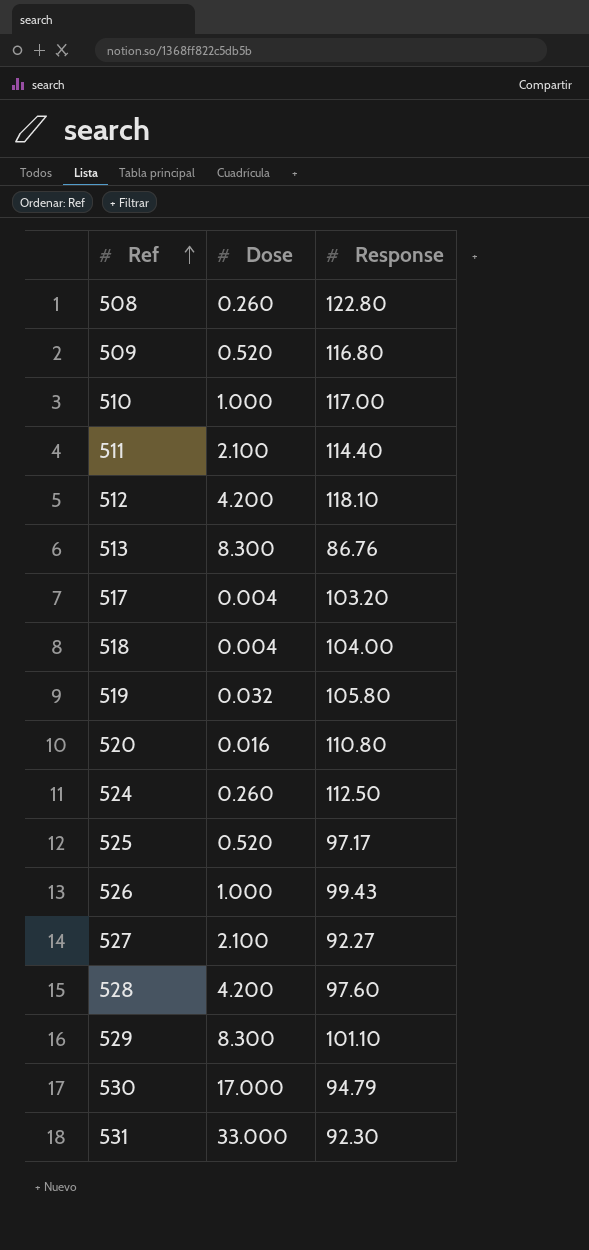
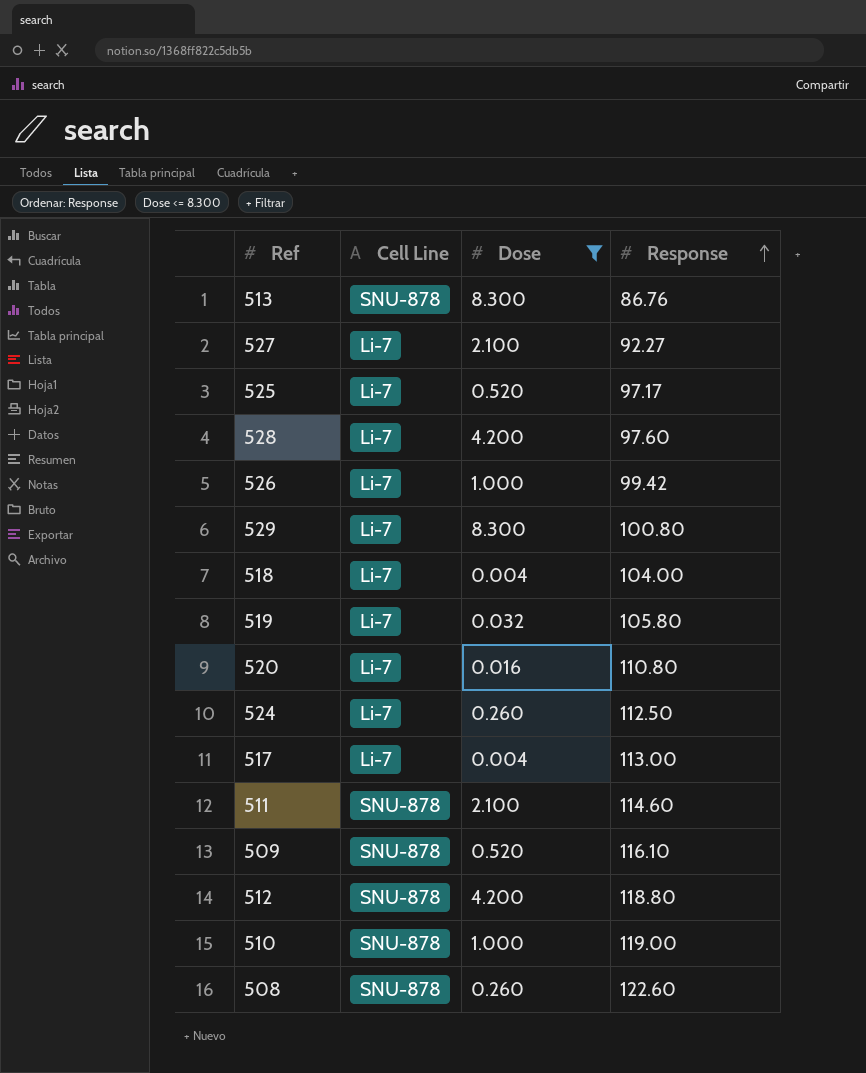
filter: none -> Dose <= 8.300
row order: Ref ascending -> Response ascending
column Cell Line | position: none -> 2
526 | Response: 99.43 -> 99.42
529 | Response: 101.10 -> 100.80
517 | Response: 103.20 -> 113.00
511 | Response: 114.40 -> 114.60
509 | Response: 116.80 -> 116.10
512 | Response: 118.10 -> 118.80
510 | Response: 117.00 -> 119.00
508 | Response: 122.80 -> 122.60

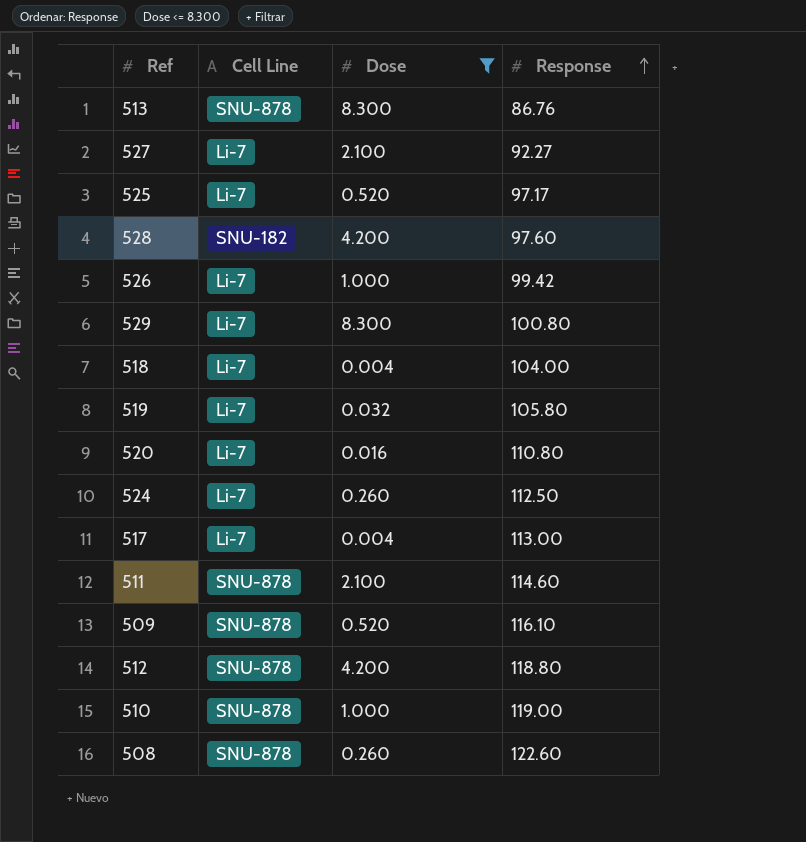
528 | Cell Line: Li-7 -> SNU-182

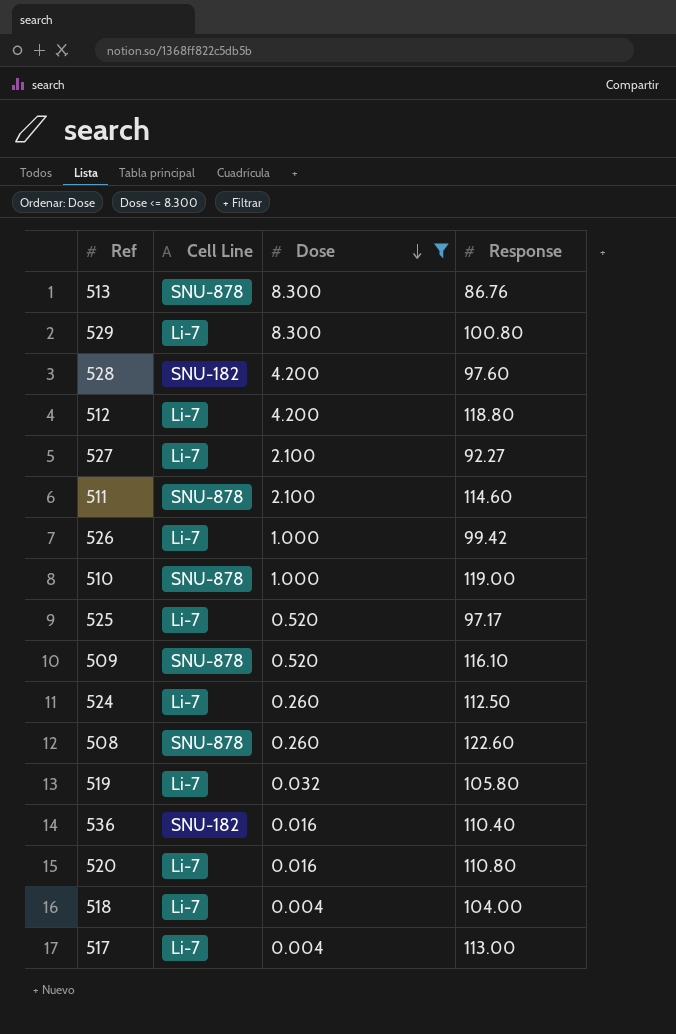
row order: Response ascending -> Dose descending
512 | Cell Line: SNU-878 -> Li-7
row 536: none -> SNU-182 | 0.016 | 110.40

